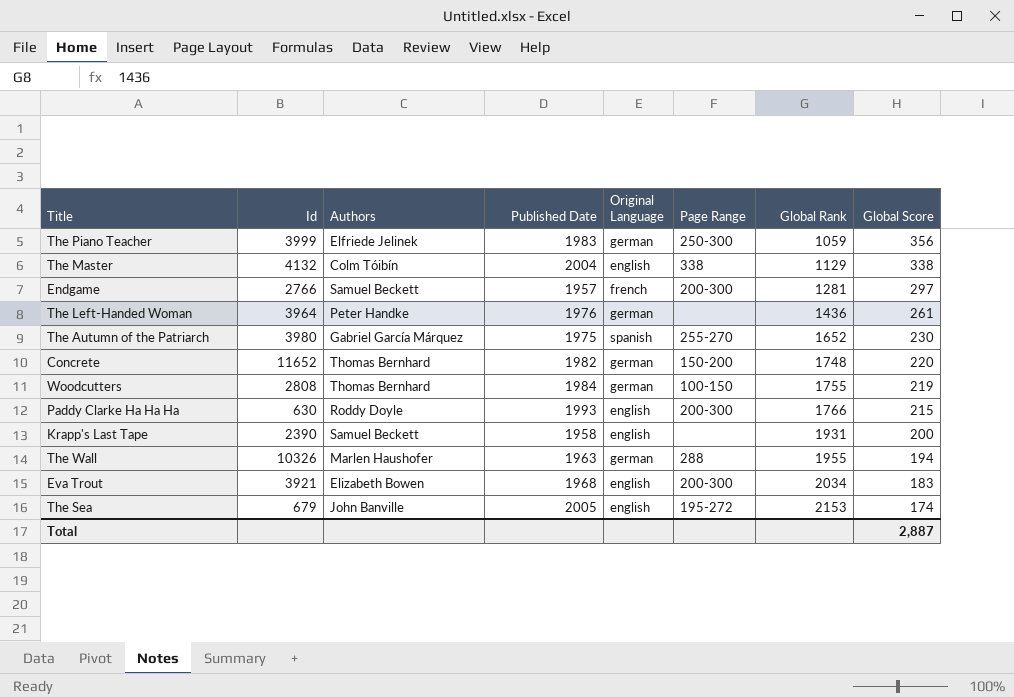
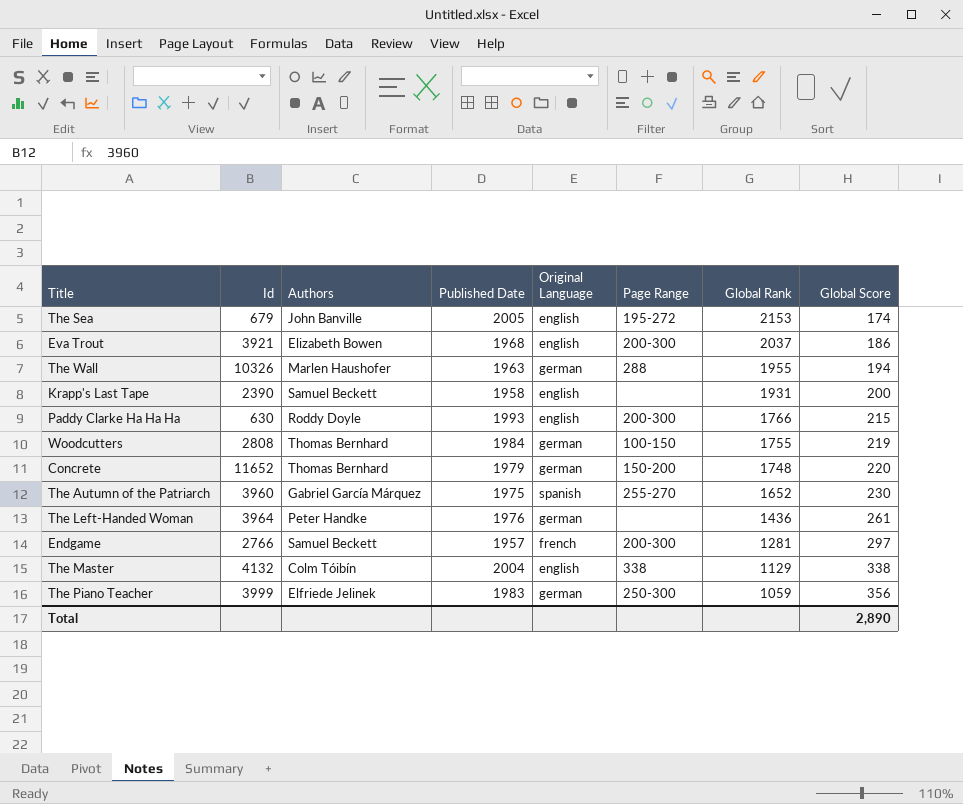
row order: Global Rank ascending -> Global Rank descending
Eva Trout | Global Rank: 2034 -> 2037
Eva Trout | Global Score: 183 -> 186
Concrete | Published Date: 1982 -> 1979
The Autumn of the Patriarch | Id: 3980 -> 3960
Total | Global Score: 2,887 -> 2,890

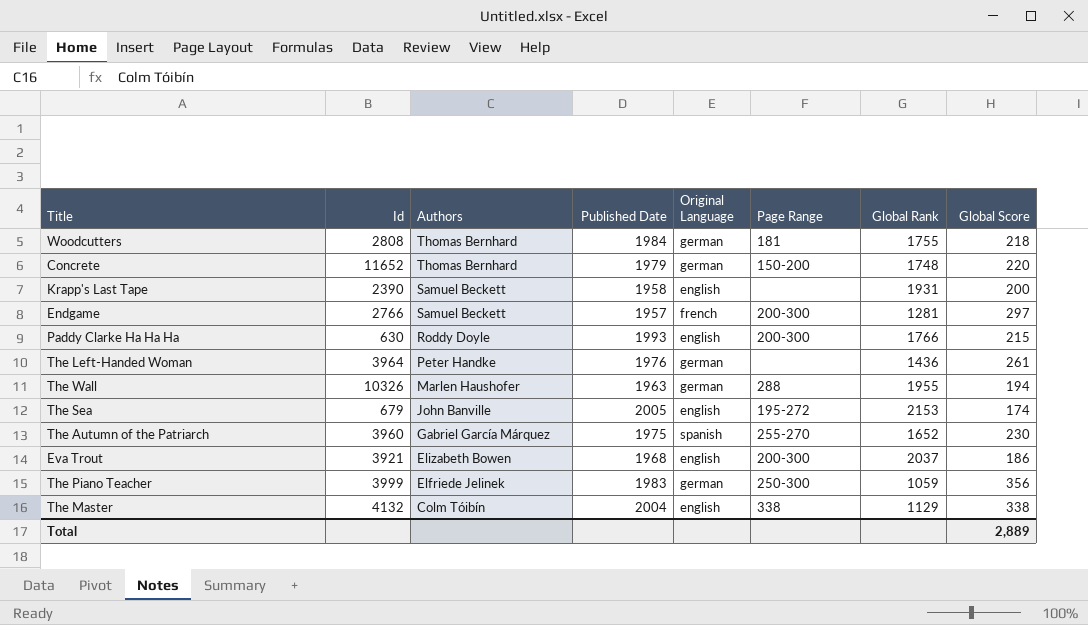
row order: Global Rank descending -> Authors descending
Woodcutters | Page Range: 100-150 -> 181
Woodcutters | Global Score: 219 -> 218
Total | Global Score: 2,890 -> 2,889

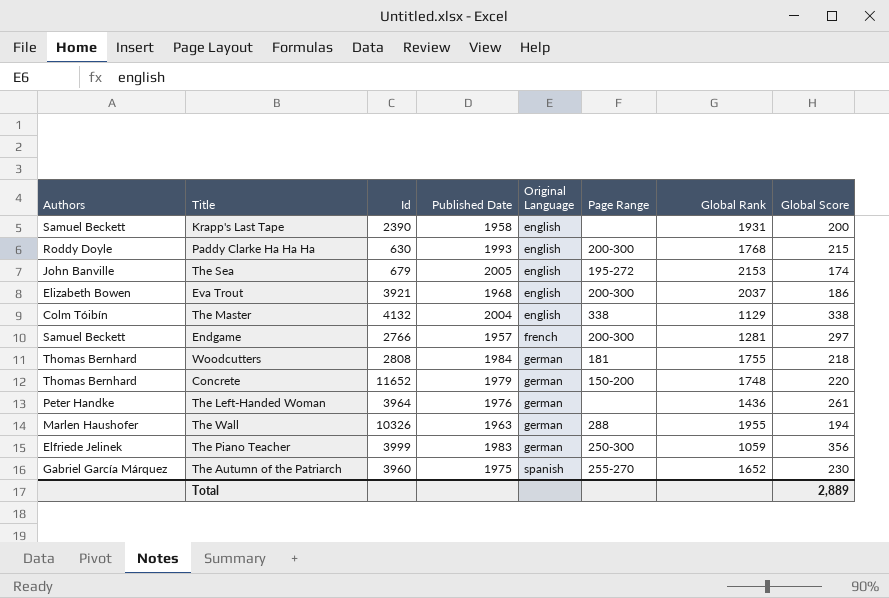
row order: Authors descending -> Original Language ascending
column Authors | position: 3 -> 1
Paddy Clarke Ha Ha Ha | Global Rank: 1766 -> 1768

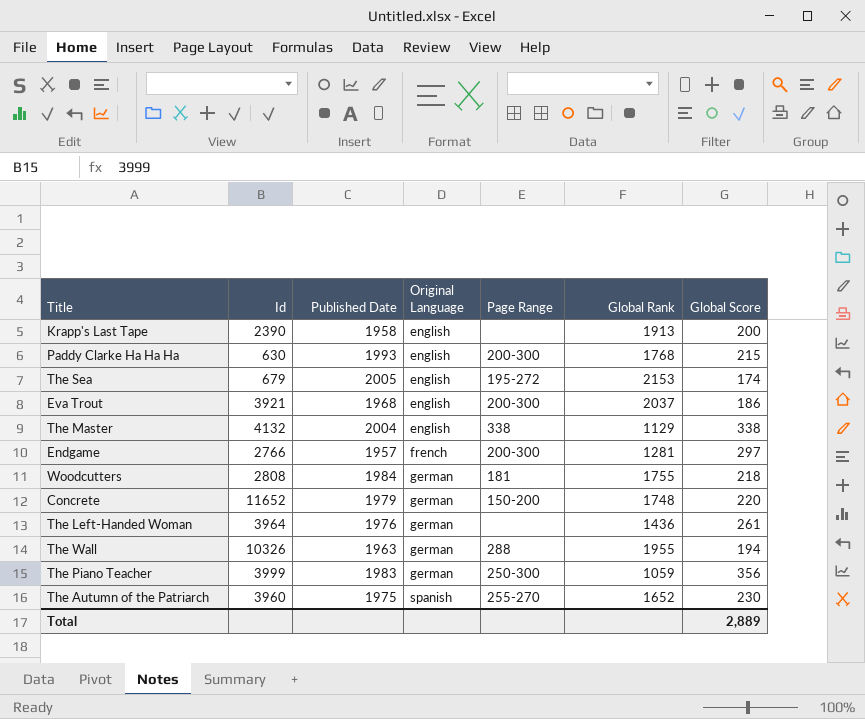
column Authors | position: 1 -> none
Krapp's Last Tape | Global Rank: 1931 -> 1913

